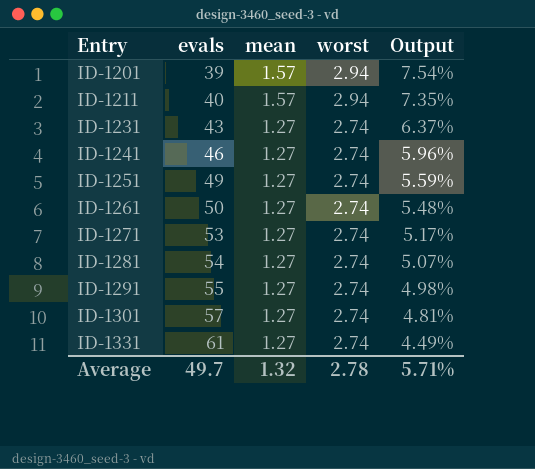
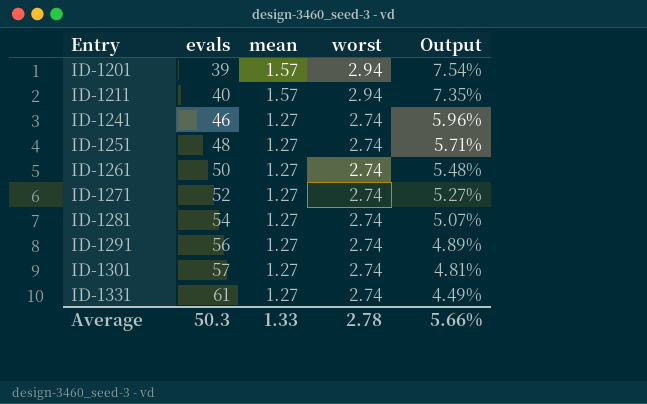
row ID-1231: 43 | 1.27 | 2.74 | 6.37% -> none
ID-1251 | evals: 49 -> 48
ID-1251 | Output: 5.59% -> 5.71%
ID-1271 | evals: 53 -> 52
ID-1271 | Output: 5.17% -> 5.27%
ID-1291 | evals: 55 -> 56
ID-1291 | Output: 4.98% -> 4.89%
Average | evals: 49.7 -> 50.3
Average | mean: 1.32 -> 1.33
Average | Output: 5.71% -> 5.66%

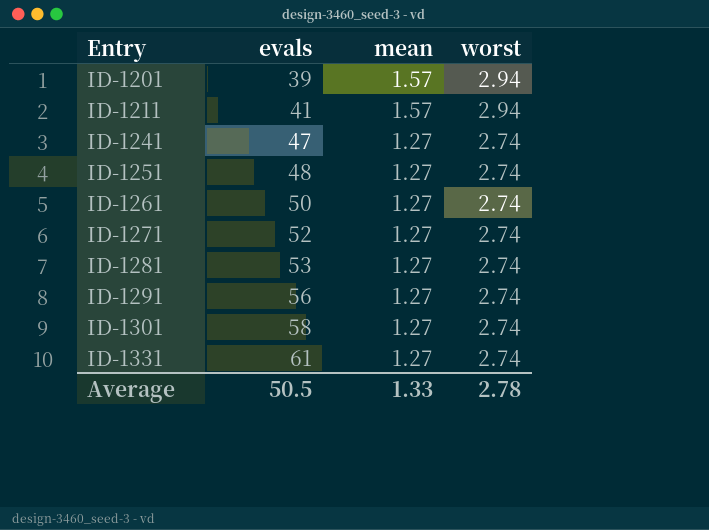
column Output | formula: [worst] / [evals] -> none
ID-1211 | evals: 40 -> 41
ID-1241 | evals: 46 -> 47
ID-1281 | evals: 54 -> 53
ID-1301 | evals: 57 -> 58
Average | evals: 50.3 -> 50.5

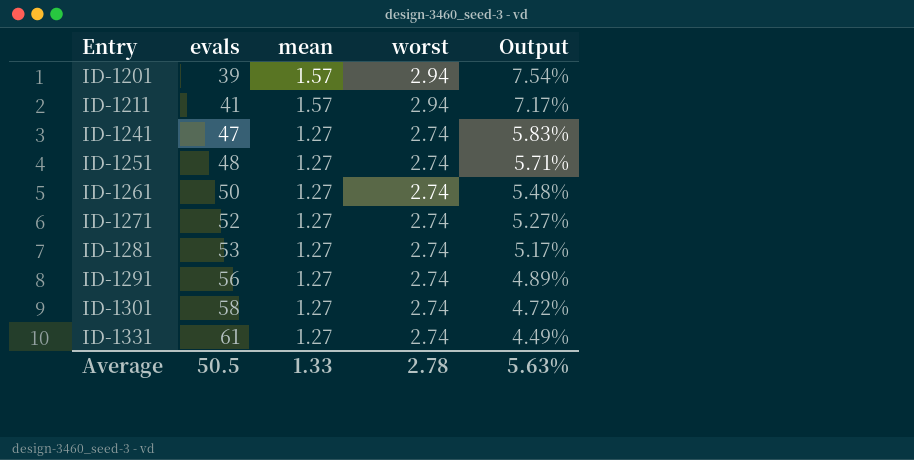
column Output | formula: none -> [worst] / [evals]

